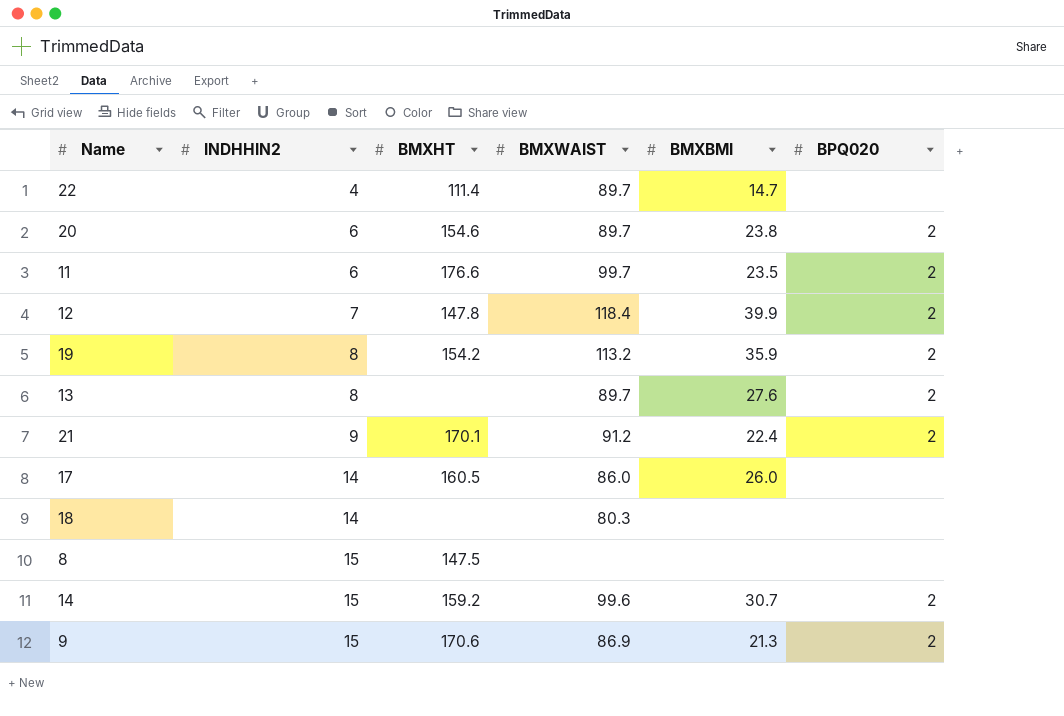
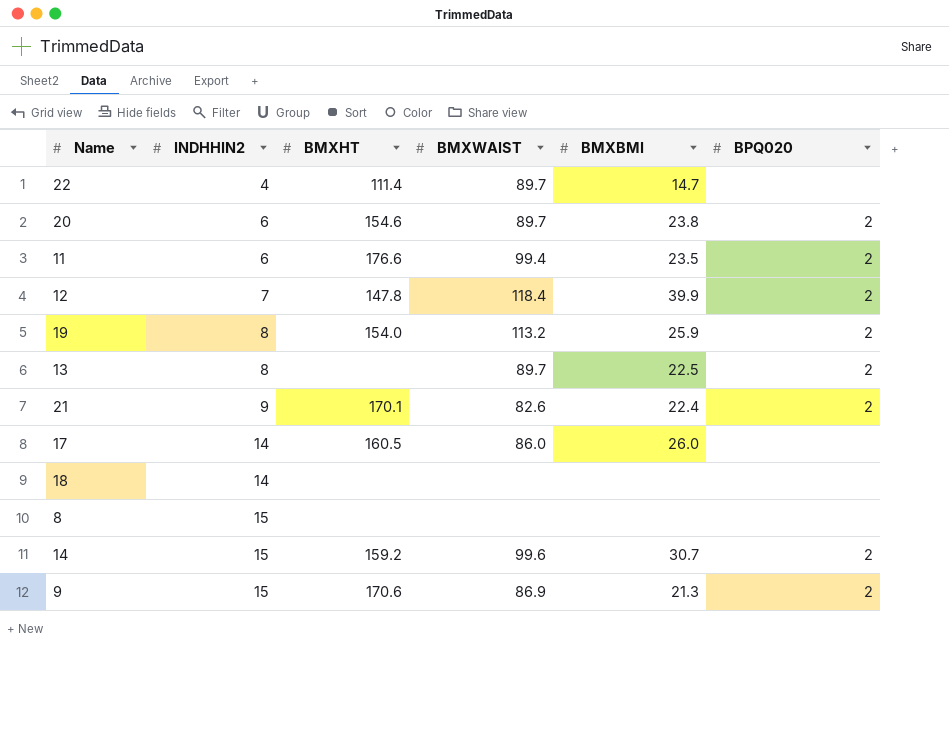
11 | BMXWAIST: 99.7 -> 99.4
19 | BMXHT: 154.2 -> 154.0
19 | BMXBMI: 35.9 -> 25.9
13 | BMXBMI: 27.6 -> 22.5
21 | BMXWAIST: 91.2 -> 82.6
18 | BMXWAIST: 80.3 -> none
8 | BMXHT: 147.5 -> none

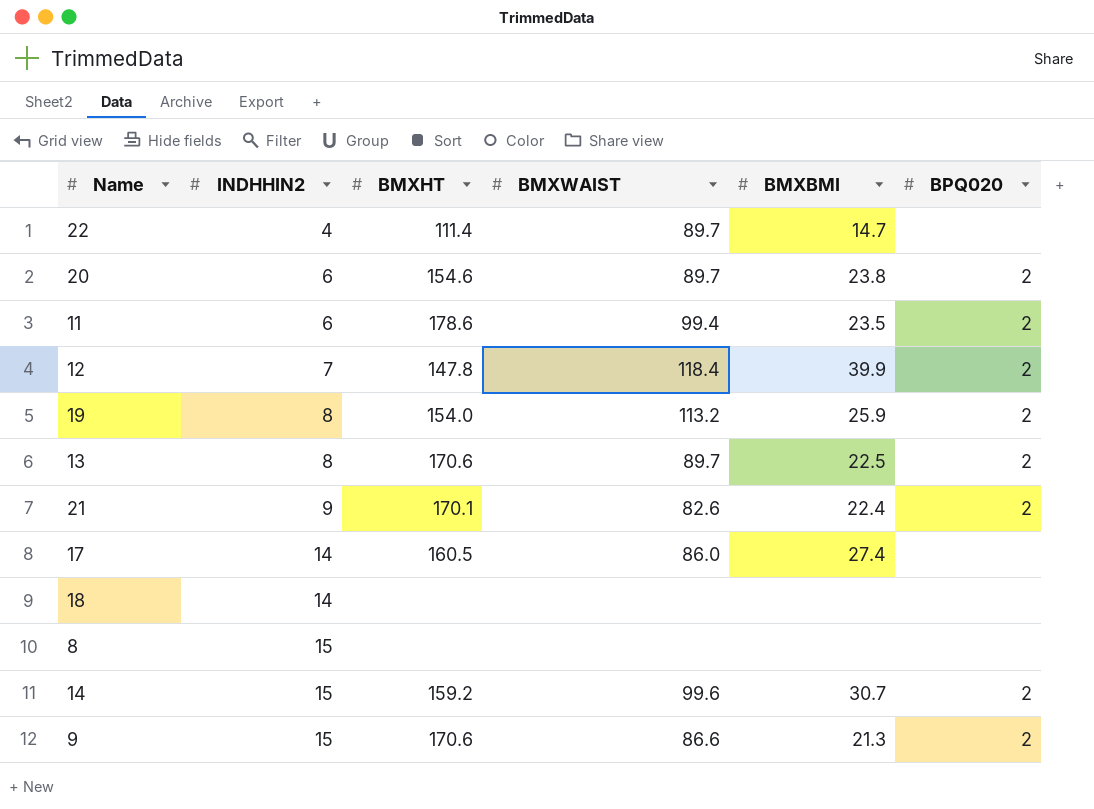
11 | BMXHT: 176.6 -> 178.6
13 | BMXHT: none -> 170.6
17 | BMXBMI: 26.0 -> 27.4
9 | BMXWAIST: 86.9 -> 86.6

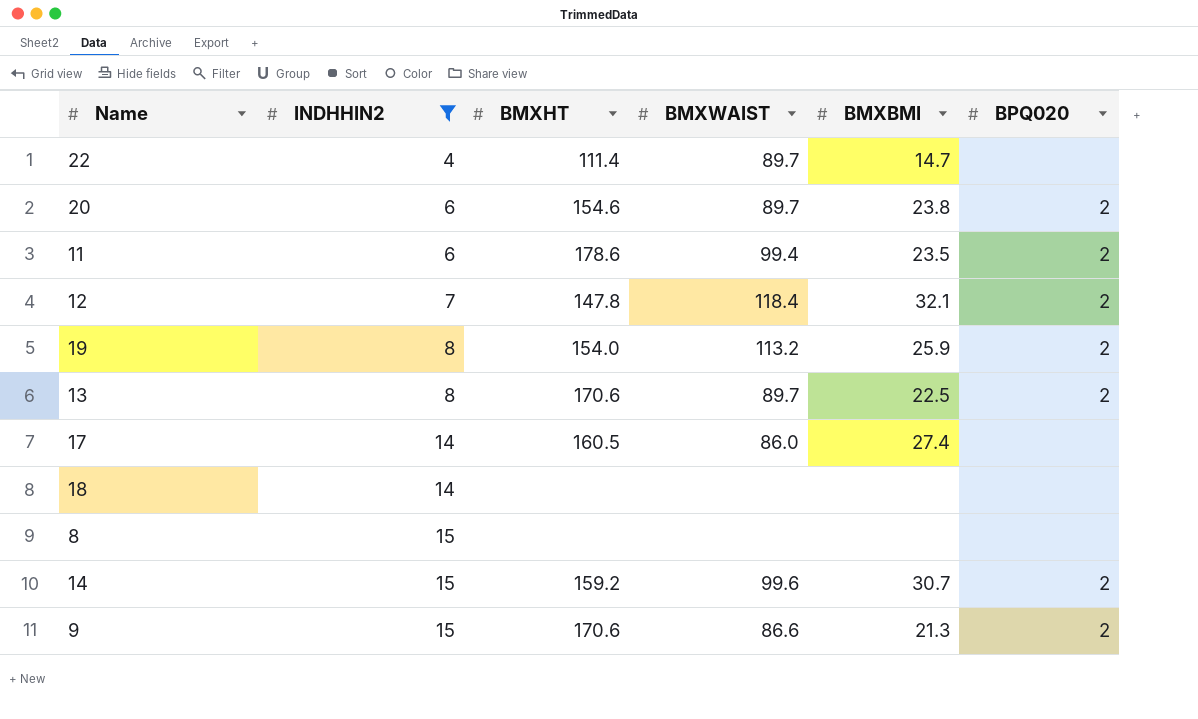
filter: none -> INDHHIN2 != 9
12 | BMXBMI: 39.9 -> 32.1

